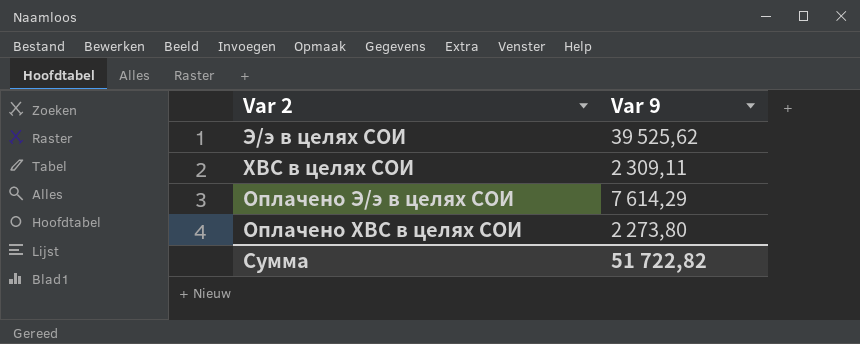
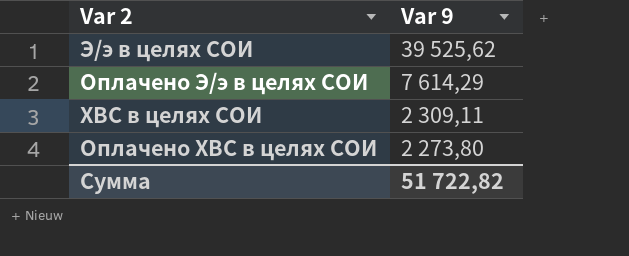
row order: Var 2 descending -> Var 9 descending

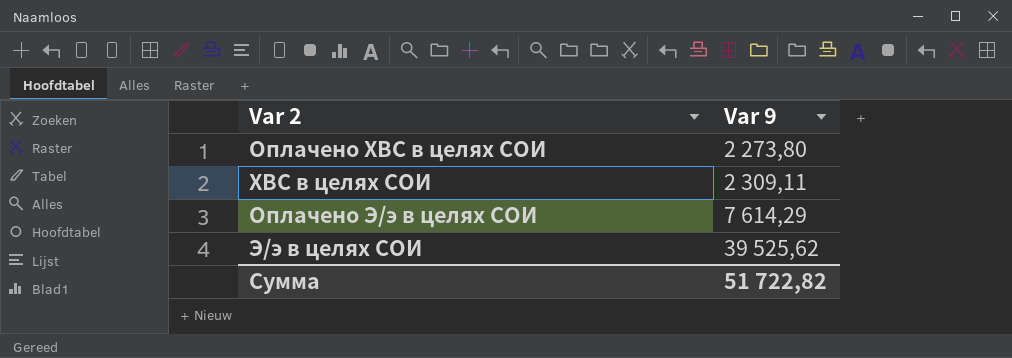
row order: Var 9 descending -> Var 9 ascending

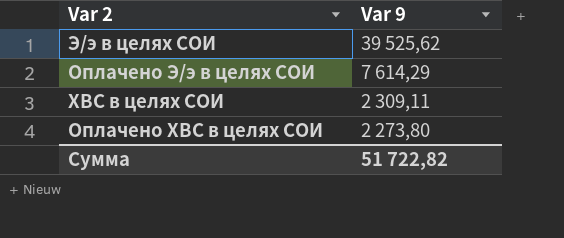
row order: Var 9 ascending -> Var 9 descending

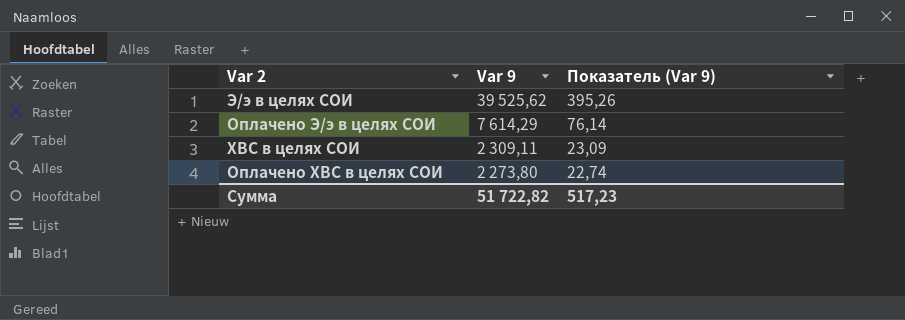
column Показатель (Var 9) | formula: none -> [Var 9] * 0,01

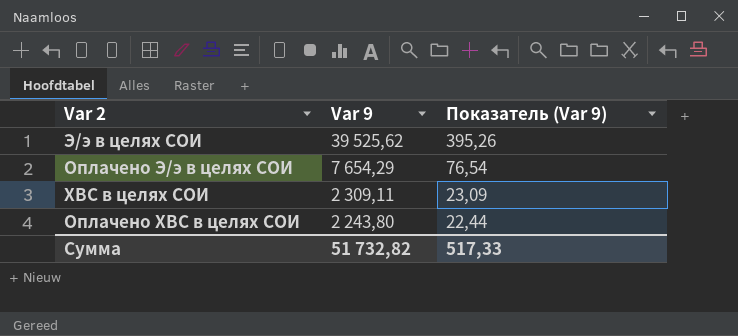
Оплачено Э/э в целях СОИ | Var 9: 7 614,29 -> 7 654,29
Оплачено Э/э в целях СОИ | Показатель (Var 9): 76,14 -> 76,54
Оплачено ХВС в целях СОИ | Var 9: 2 273,80 -> 2 243,80
Оплачено ХВС в целях СОИ | Показатель (Var 9): 22,74 -> 22,44
Сумма | Var 9: 51 722,82 -> 51 732,82
Сумма | Показатель (Var 9): 517,23 -> 517,33

